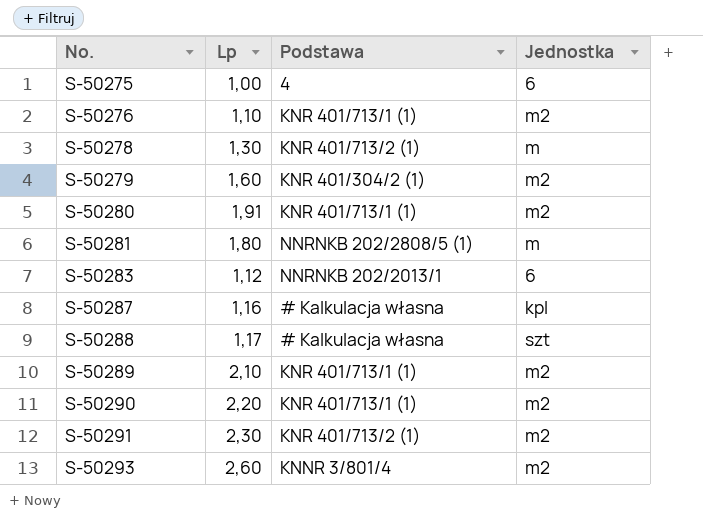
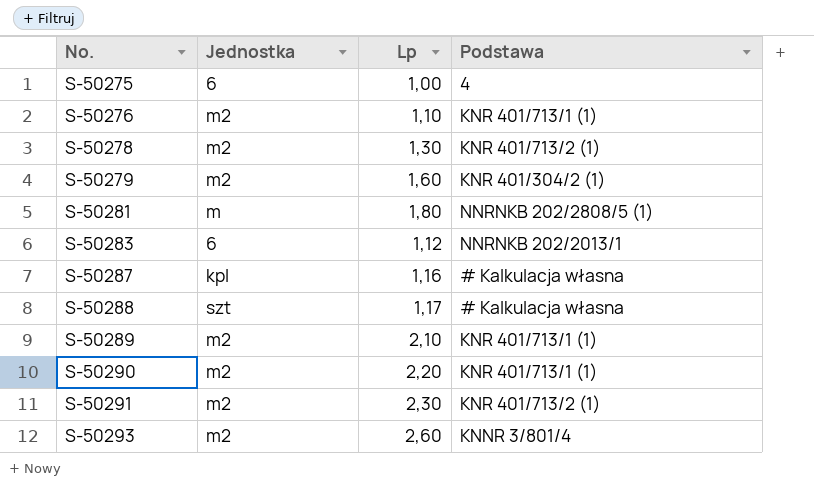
column Jednostka | position: 4 -> 2
row S-50280: 1,91 | KNR 401/713/1 (1) | m2 -> none
S-50278 | Jednostka: m -> m2

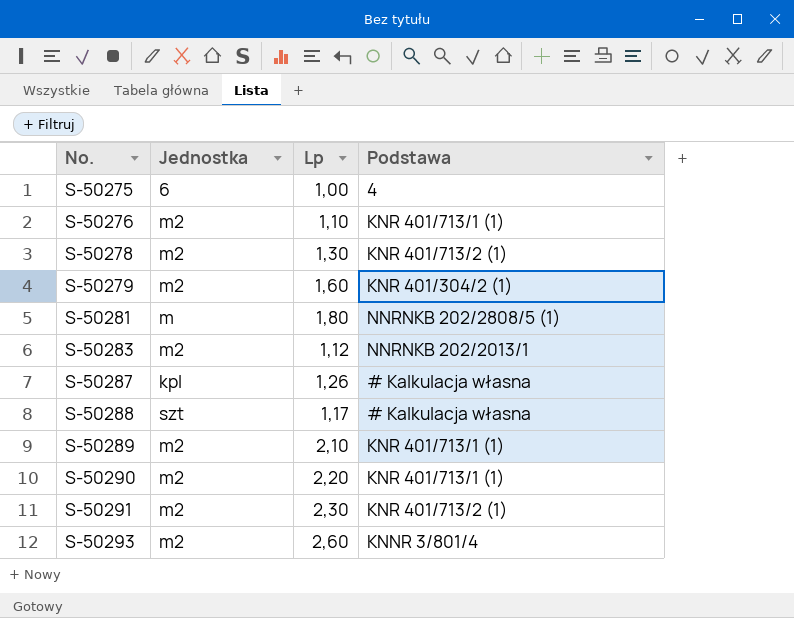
S-50283 | Jednostka: 6 -> m2
S-50287 | Lp: 1,16 -> 1,26

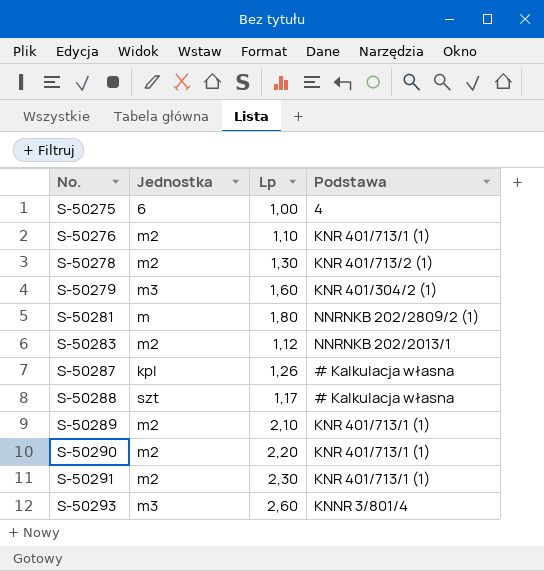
S-50279 | Jednostka: m2 -> m3
S-50281 | Podstawa: NNRNKB 202/2808/5 (1) -> NNRNKB 202/2809/2 (1)
S-50291 | Podstawa: KNR 401/713/2 (1) -> KNR 401/713/1 (1)
S-50293 | Jednostka: m2 -> m3

